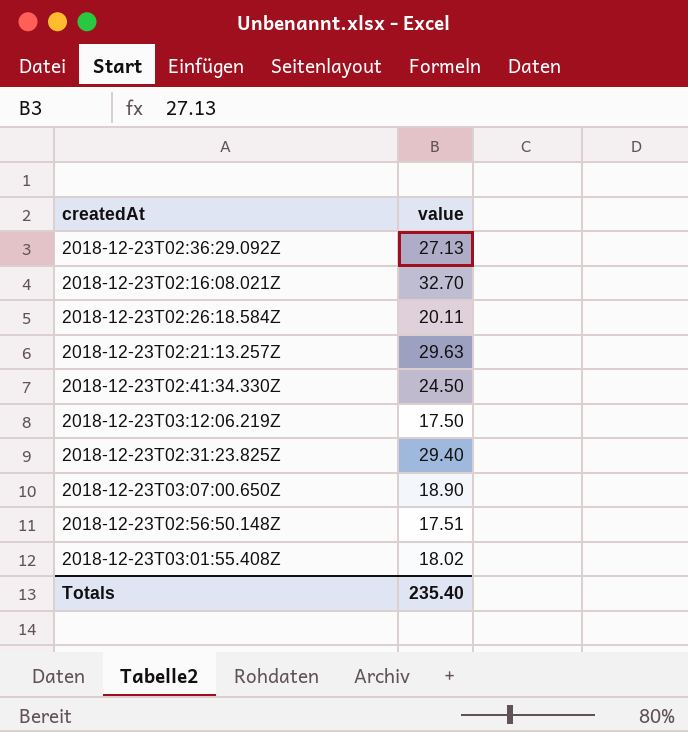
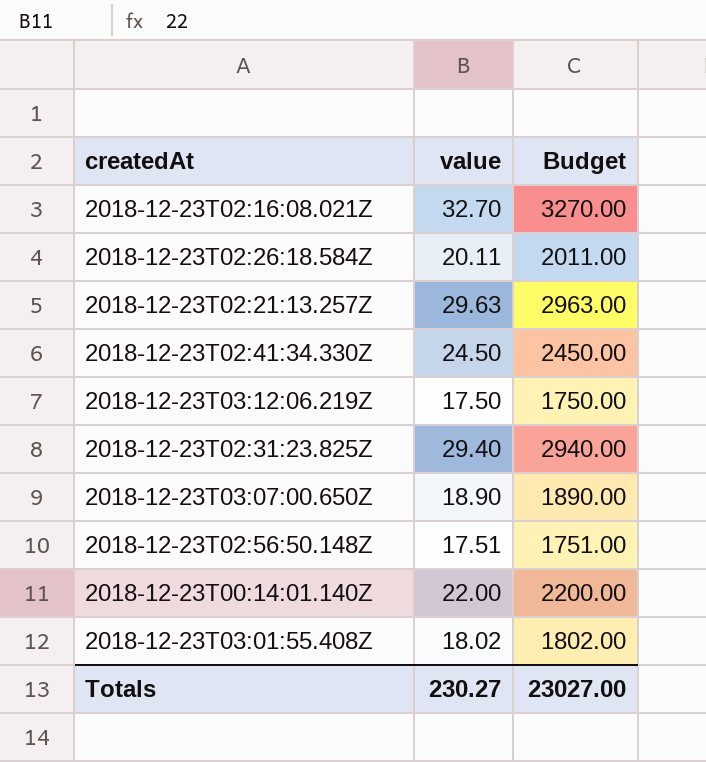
column Budget | formula: none -> [value] * 100
row 2018-12-23T02:36:29.092Z: 27.13 -> none
row 2018-12-23T00:14:01.140Z: none -> 22.00 | 2200.00
Totals | value: 235.40 -> 230.27

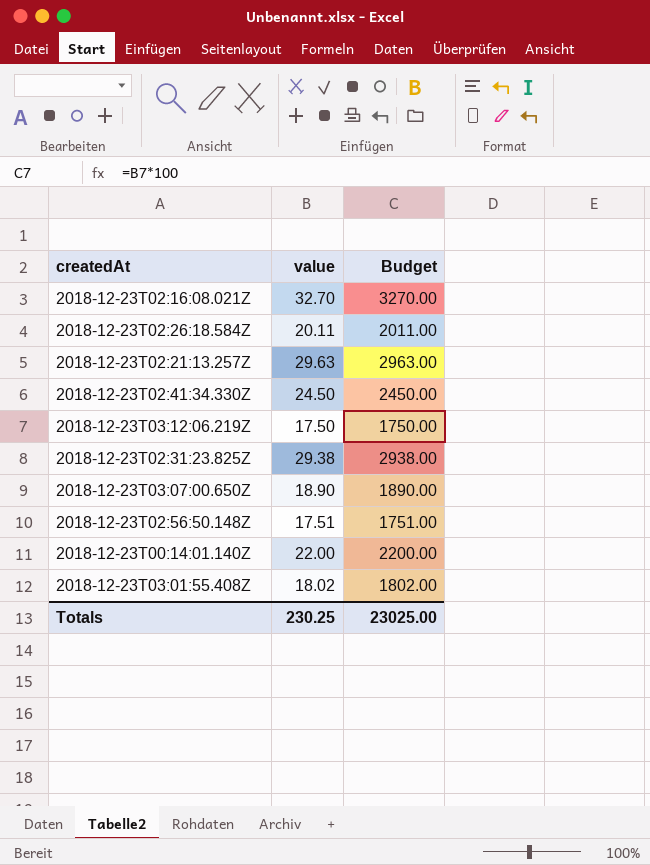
2018-12-23T02:31:23.825Z | value: 29.40 -> 29.38
2018-12-23T02:31:23.825Z | Budget: 2940.00 -> 2938.00
Totals | value: 230.27 -> 230.25
Totals | Budget: 23027.00 -> 23025.00

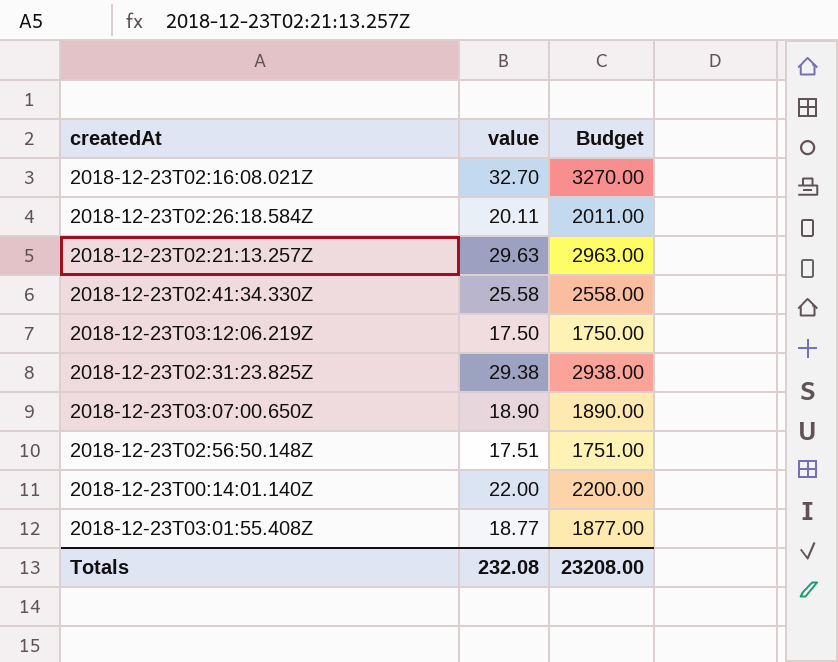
2018-12-23T02:41:34.330Z | value: 24.50 -> 25.58
2018-12-23T02:41:34.330Z | Budget: 2450.00 -> 2558.00
2018-12-23T03:01:55.408Z | value: 18.02 -> 18.77
2018-12-23T03:01:55.408Z | Budget: 1802.00 -> 1877.00
Totals | value: 230.25 -> 232.08
Totals | Budget: 23025.00 -> 23208.00

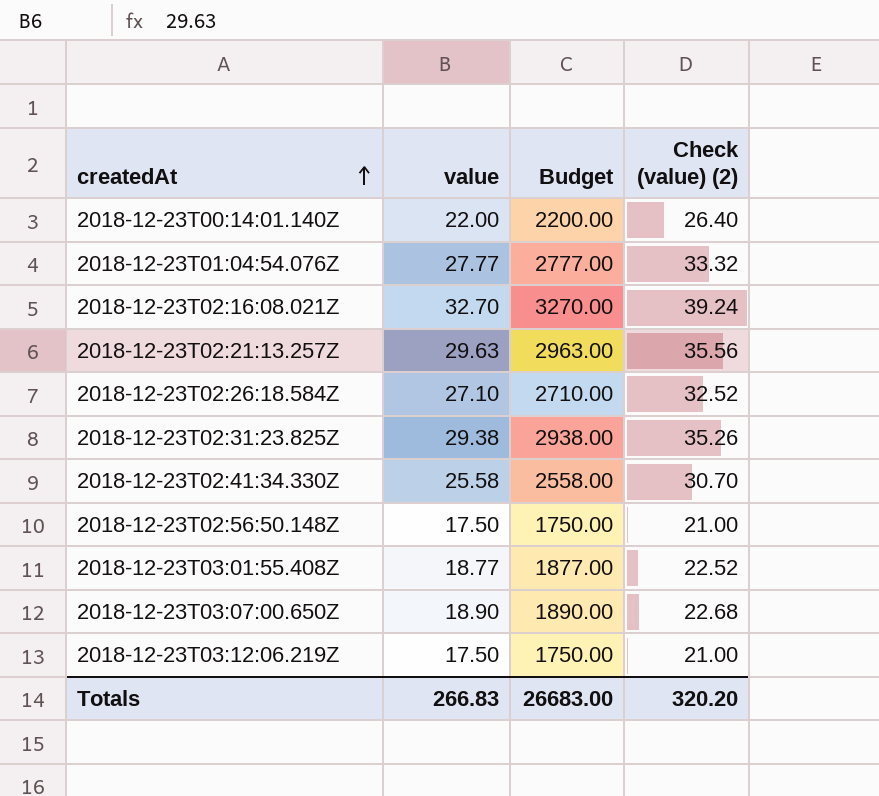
row order: none -> createdAt ascending
column Check (value) (2) | formula: none -> [value] * 1.2
row 2018-12-23T01:04:54.076Z: none -> 27.77 | 2777.00 | 33.32
2018-12-23T02:26:18.584Z | value: 20.11 -> 27.10
2018-12-23T02:26:18.584Z | Budget: 2011.00 -> 2710.00
2018-12-23T02:56:50.148Z | value: 17.51 -> 17.50
2018-12-23T02:56:50.148Z | Budget: 1751.00 -> 1750.00
Totals | value: 232.08 -> 266.83
Totals | Budget: 23208.00 -> 26683.00

